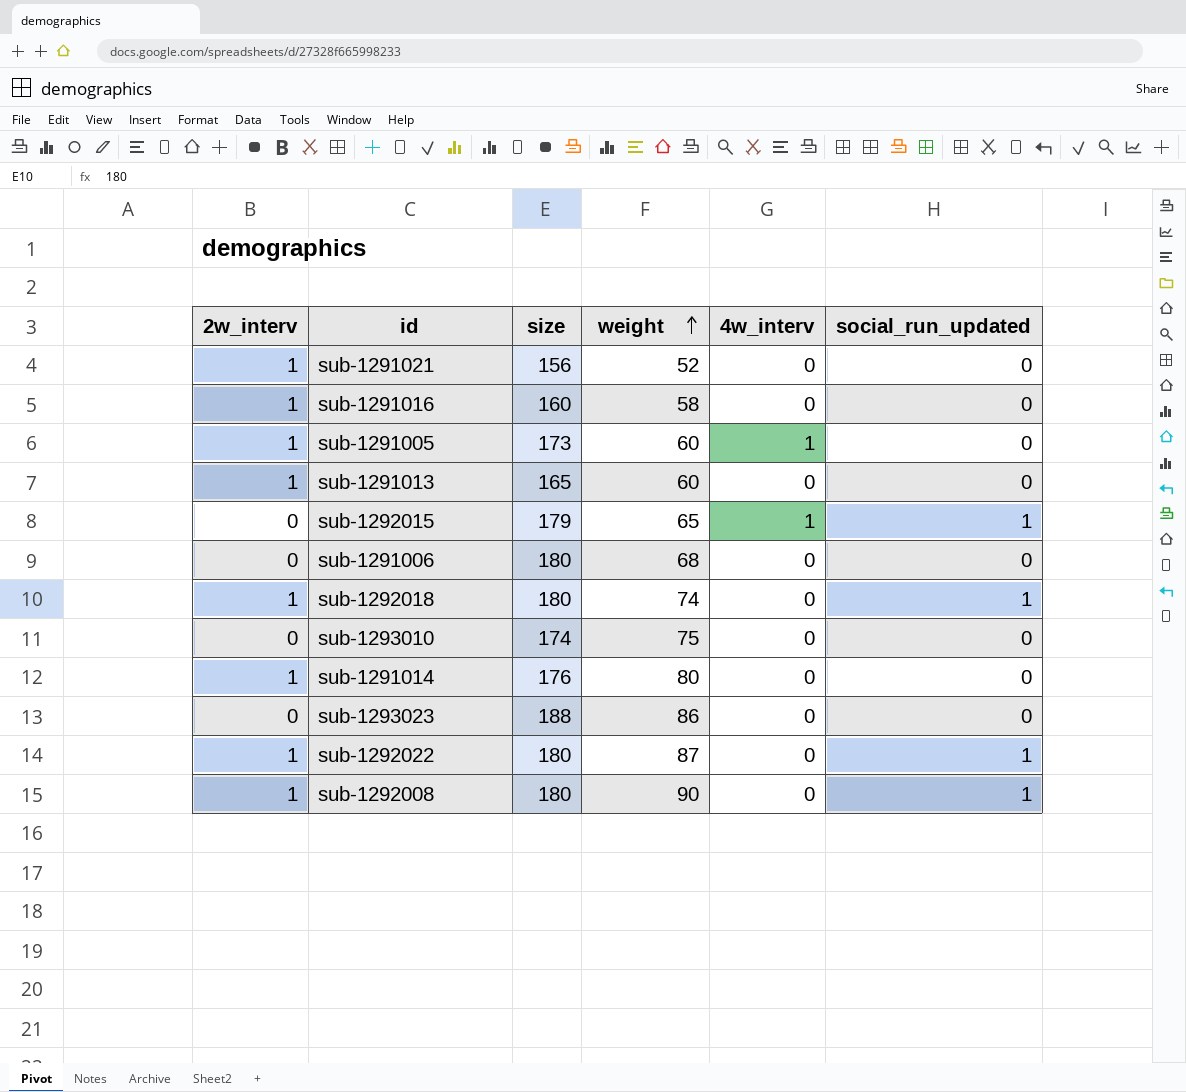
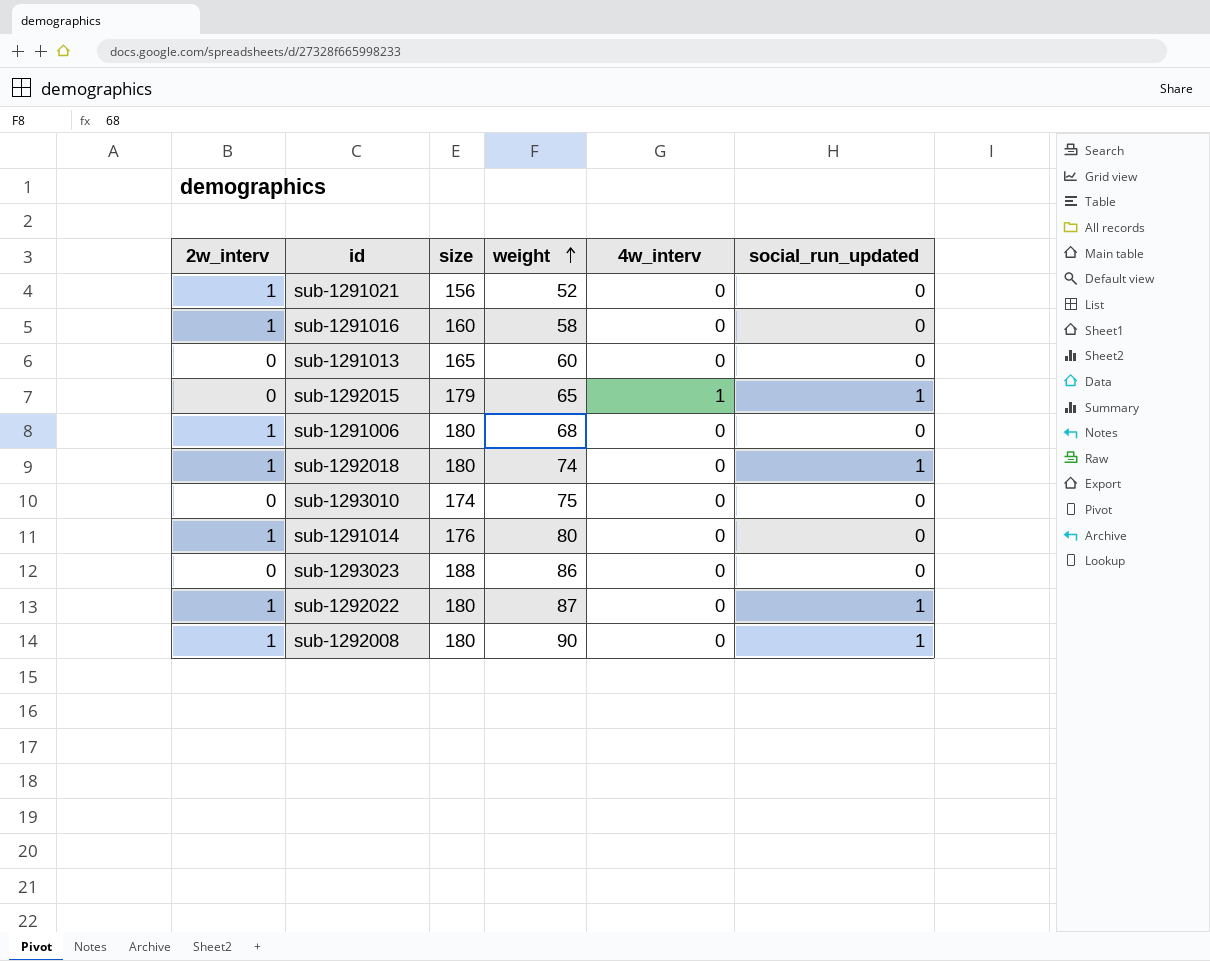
row sub-1291005: 1 | 173 | 60 | 1 | 0 -> none
sub-1291013 | 2w_interv: 1 -> 0
sub-1291006 | 2w_interv: 0 -> 1

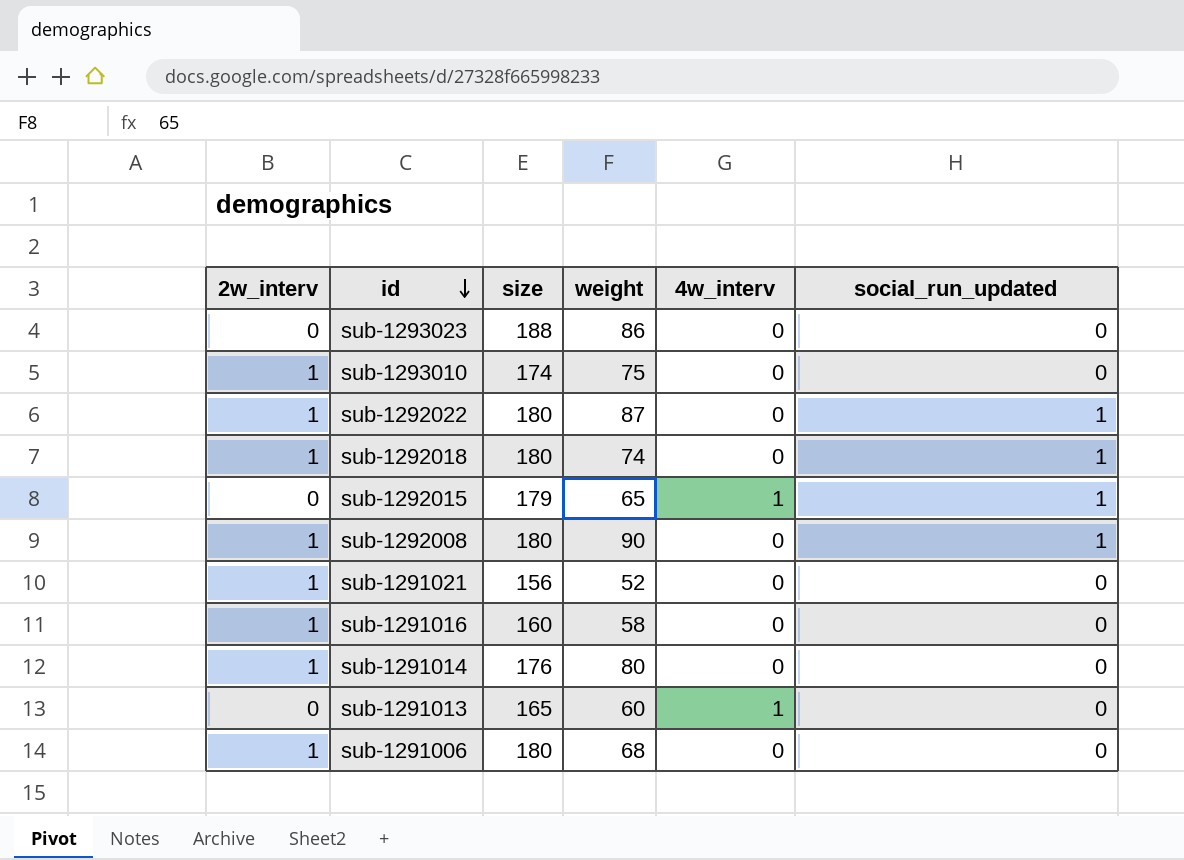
row order: weight ascending -> id descending
sub-1293010 | 2w_interv: 0 -> 1
sub-1291013 | 4w_interv: 0 -> 1

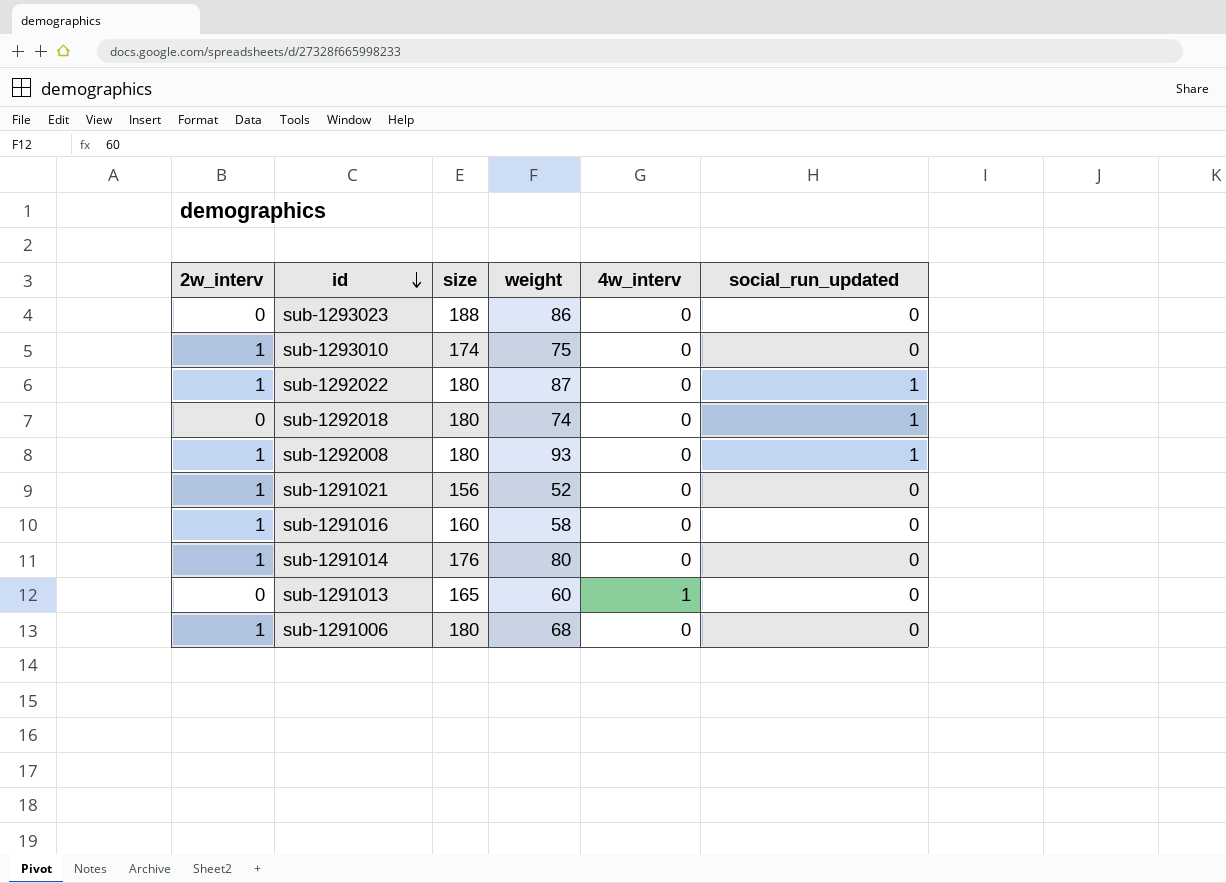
row sub-1292015: 0 | 179 | 65 | 1 | 1 -> none
sub-1292018 | 2w_interv: 1 -> 0
sub-1292008 | weight: 90 -> 93

